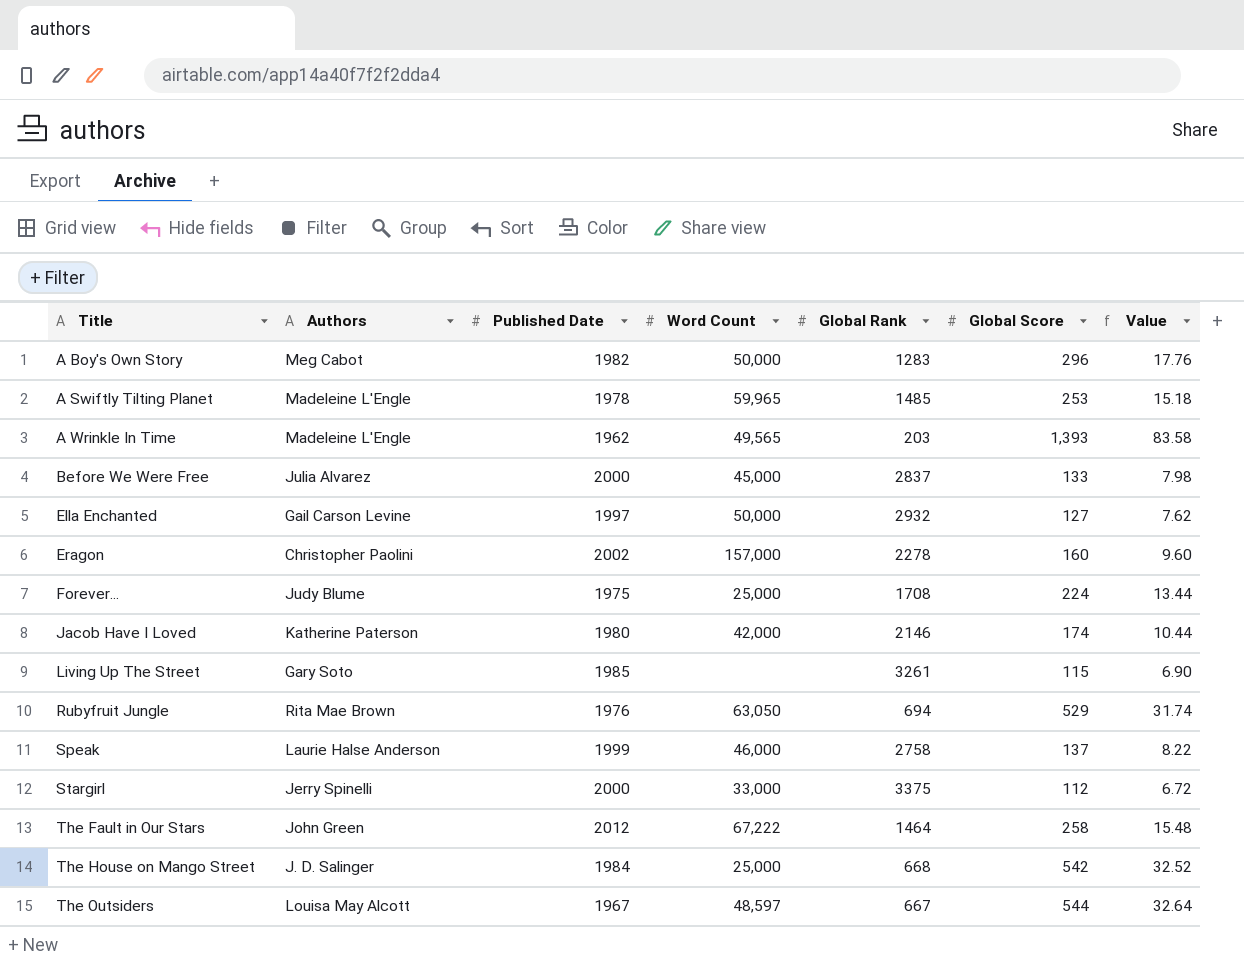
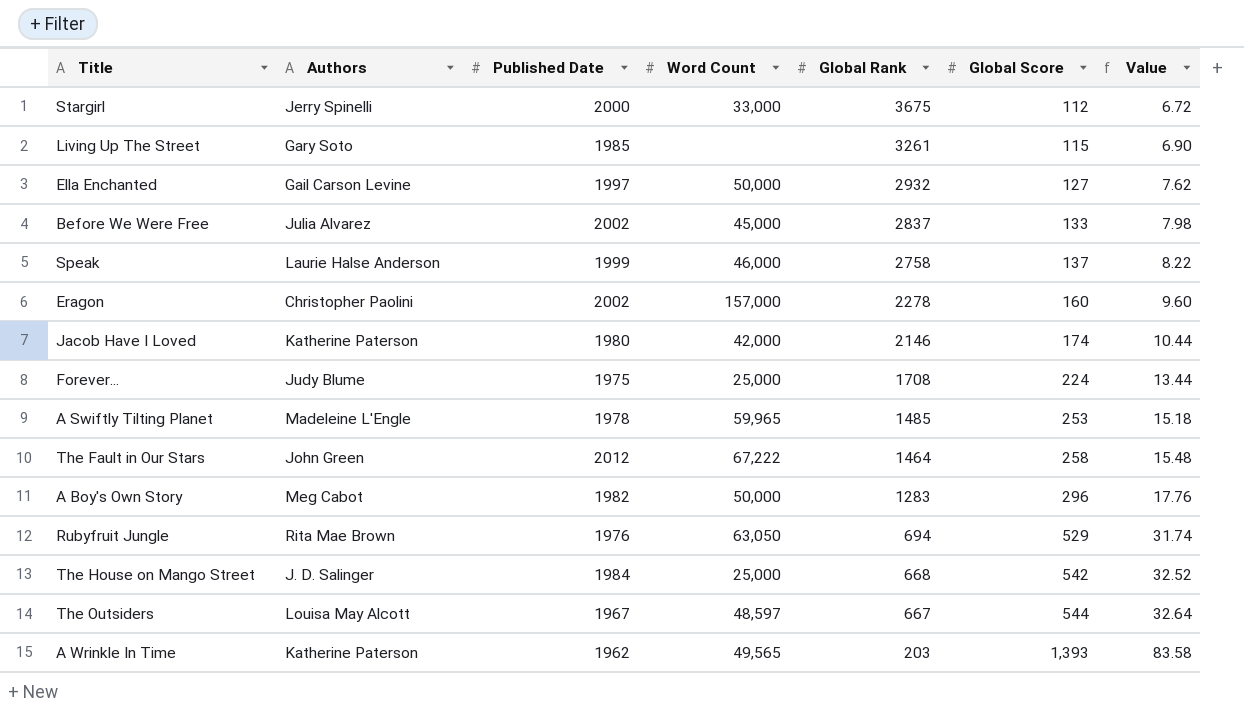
row order: Title ascending -> Global Rank descending
Stargirl | Global Rank: 3375 -> 3675
Before We Were Free | Published Date: 2000 -> 2002
A Wrinkle In Time | Authors: Madeleine L'Engle -> Katherine Paterson

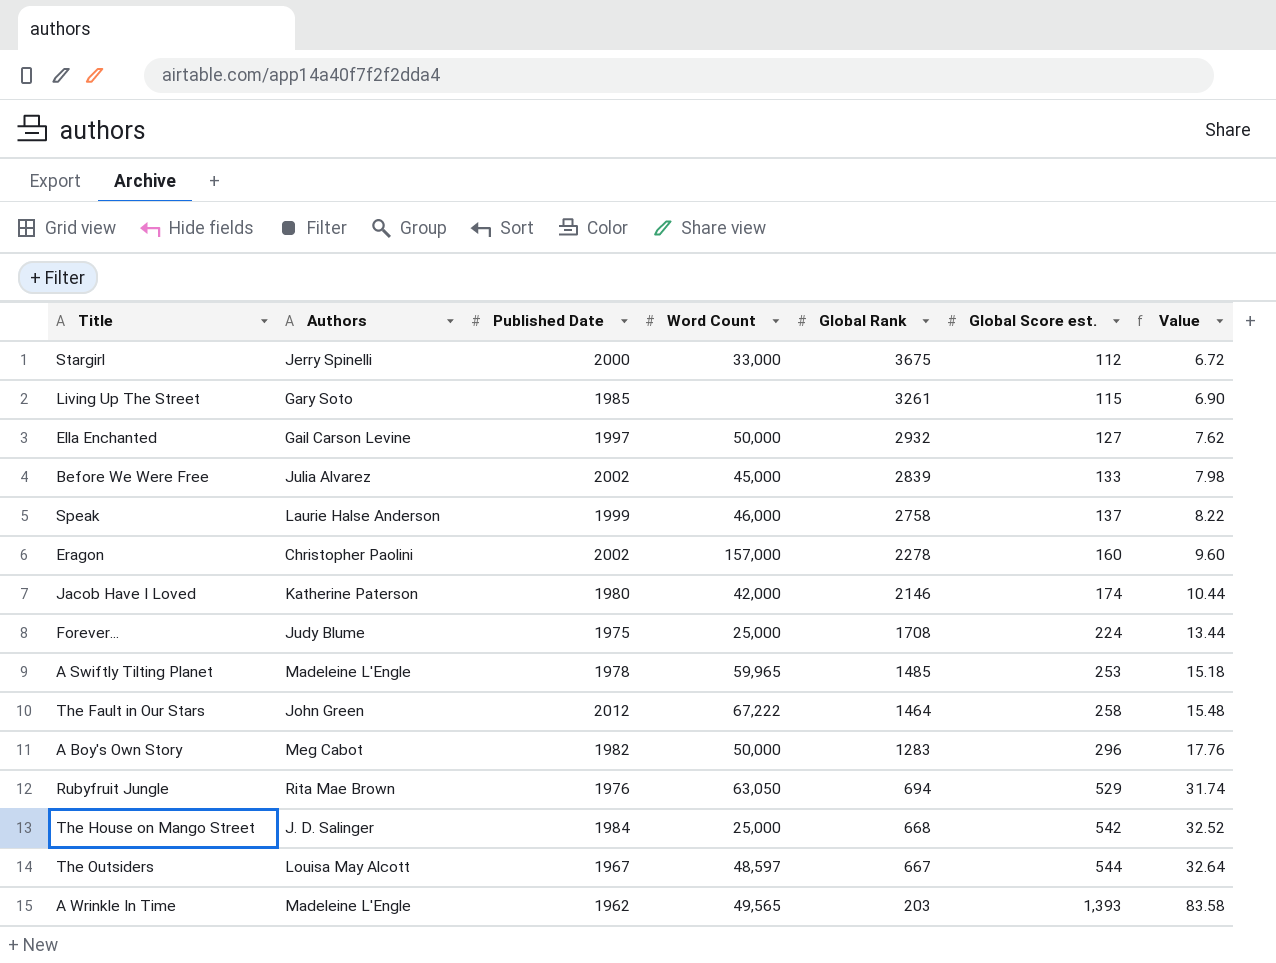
column name: Global Score -> Global Score est.
Before We Were Free | Global Rank: 2837 -> 2839
A Wrinkle In Time | Authors: Katherine Paterson -> Madeleine L'Engle

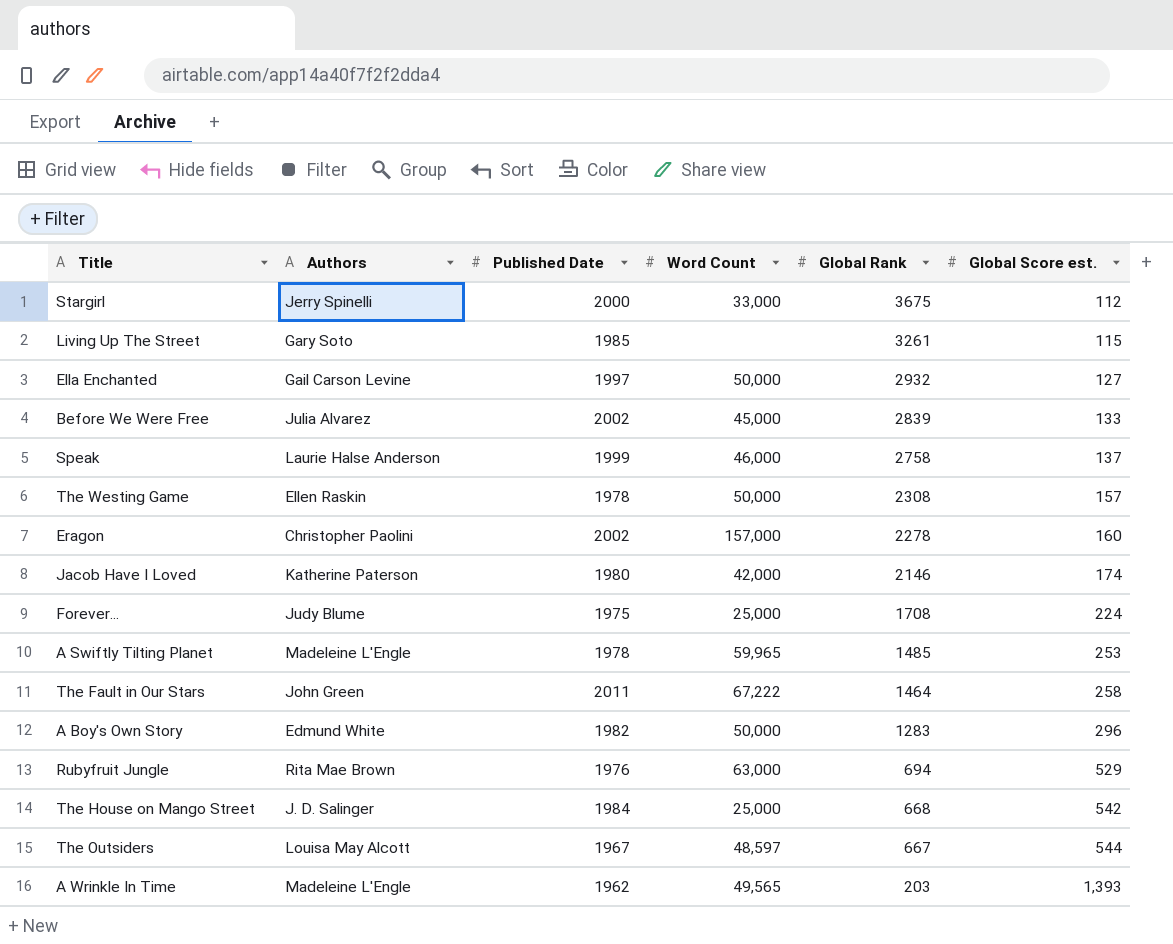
column Value | formula: [Global Score est.] * 0.06 -> none
row The Westing Game: none -> Ellen Raskin | 1978 | 50,000 | 2308 | 157
The Fault in Our Stars | Published Date: 2012 -> 2011
A Boy's Own Story | Authors: Meg Cabot -> Edmund White
Rubyfruit Jungle | Word Count: 63,050 -> 63,000

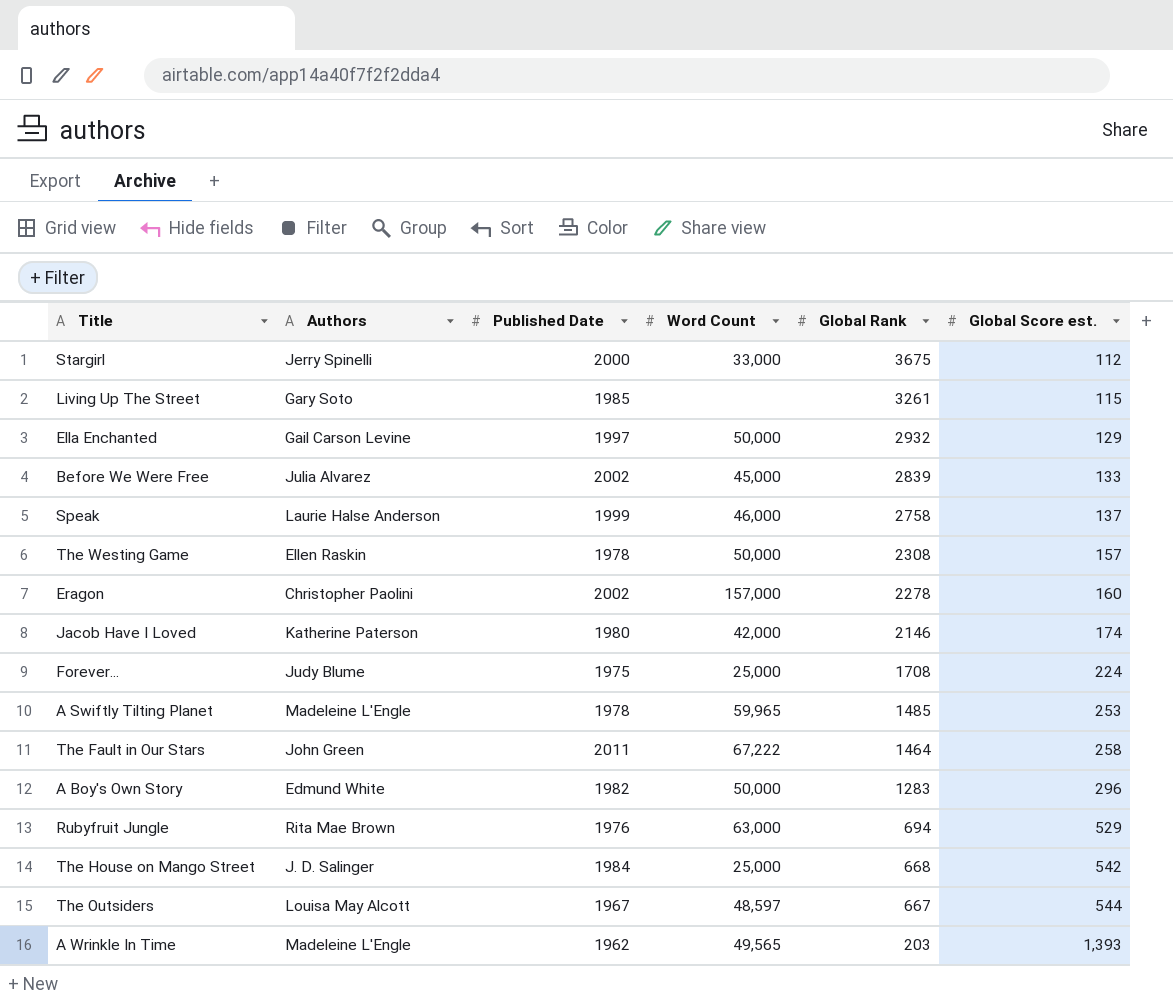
Ella Enchanted | Global Score est.: 127 -> 129

